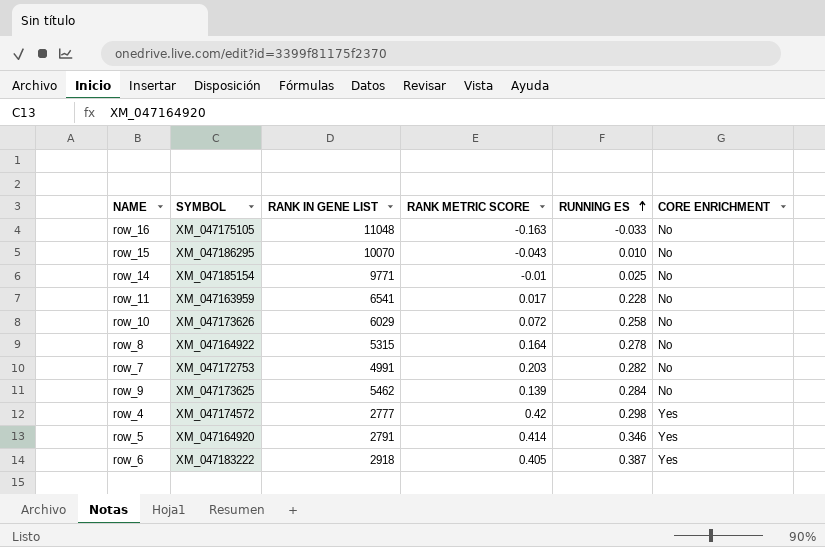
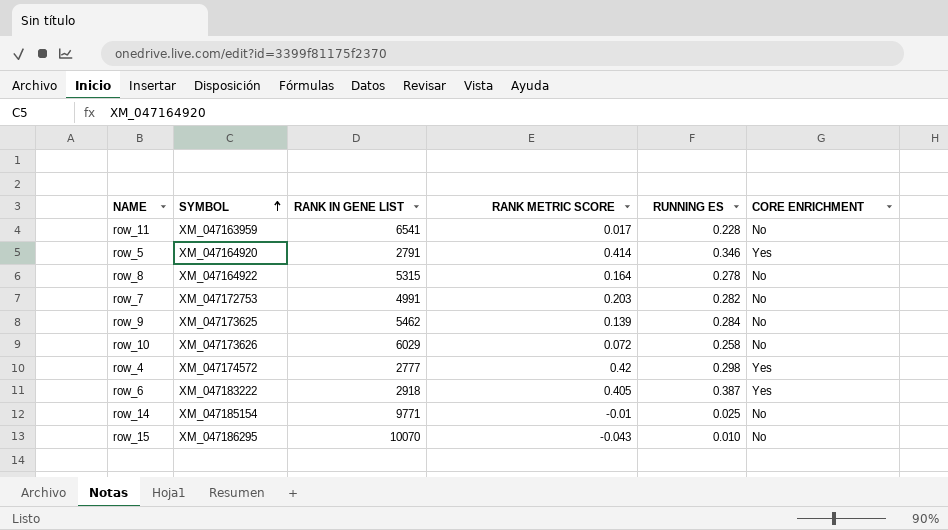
row order: RUNNING ES ascending -> SYMBOL ascending
row row_16: XM_047175105 | 11048 | -0.163 | -0.033 | No -> none

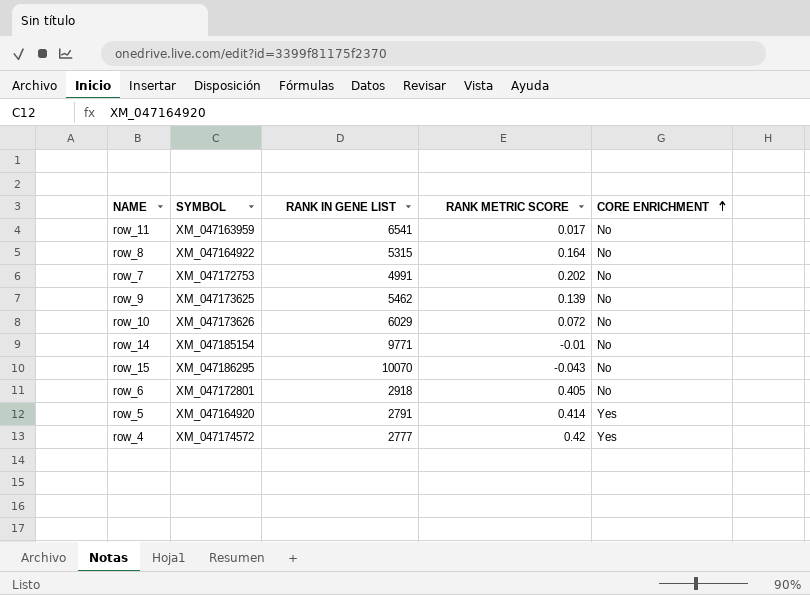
row order: SYMBOL ascending -> CORE ENRICHMENT ascending
column RUNNING ES | position: 5 -> none
row_7 | RANK METRIC SCORE: 0.203 -> 0.202
row_6 | SYMBOL: XM_047183222 -> XM_047172801
row_6 | CORE ENRICHMENT: Yes -> No

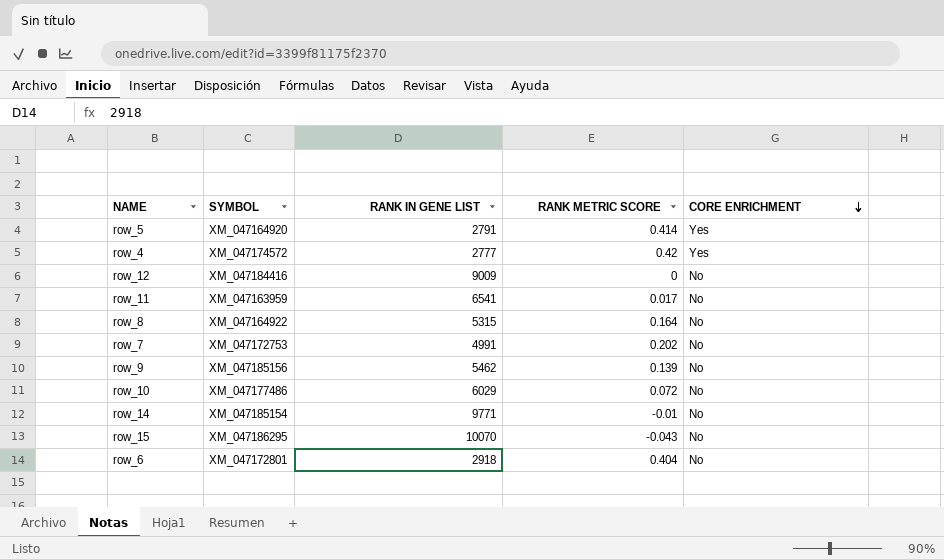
row order: CORE ENRICHMENT ascending -> CORE ENRICHMENT descending
row row_12: none -> XM_047184416 | 9009 | 0 | No
row_9 | SYMBOL: XM_047173625 -> XM_047185156
row_10 | SYMBOL: XM_047173626 -> XM_047177486
row_6 | RANK METRIC SCORE: 0.405 -> 0.404

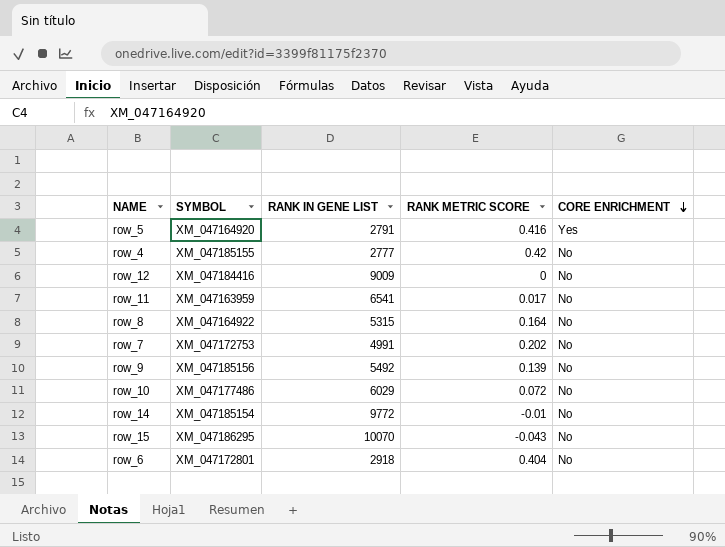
row_5 | RANK METRIC SCORE: 0.414 -> 0.416
row_4 | SYMBOL: XM_047174572 -> XM_047185155
row_4 | CORE ENRICHMENT: Yes -> No
row_9 | RANK IN GENE LIST: 5462 -> 5492
row_14 | RANK IN GENE LIST: 9771 -> 9772

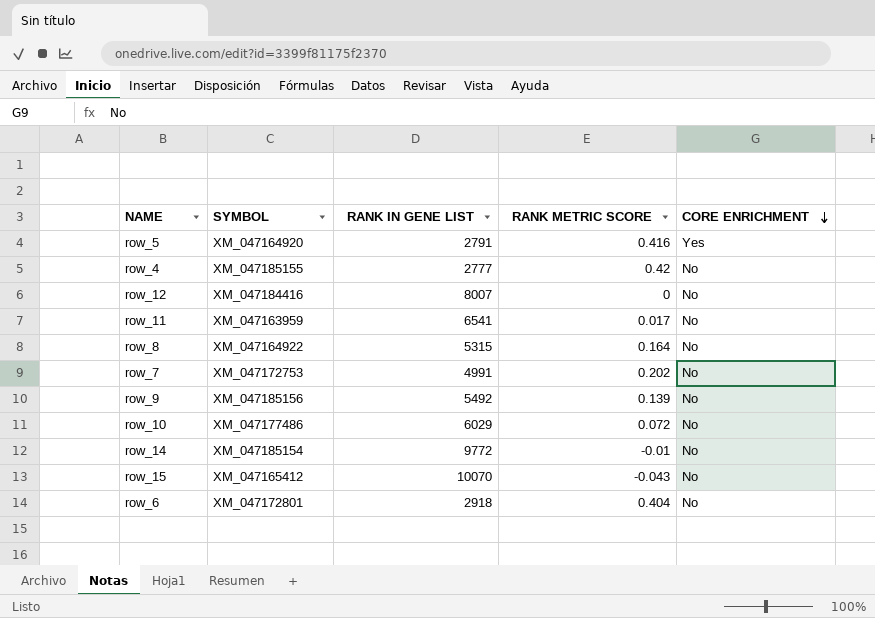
row_12 | RANK IN GENE LIST: 9009 -> 8007
row_15 | SYMBOL: XM_047186295 -> XM_047165412

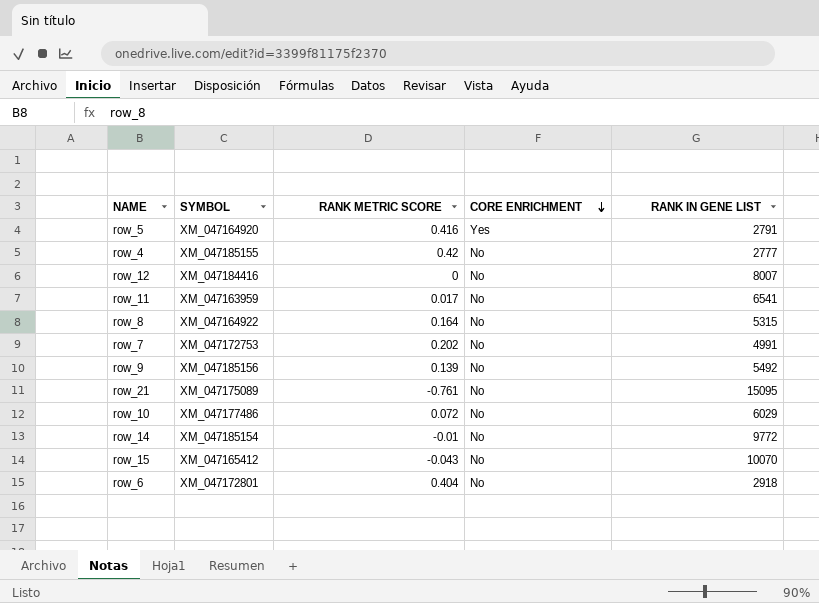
column RANK IN GENE LIST | position: 3 -> 5
row row_21: none -> XM_047175089 | -0.761 | No | 15095

